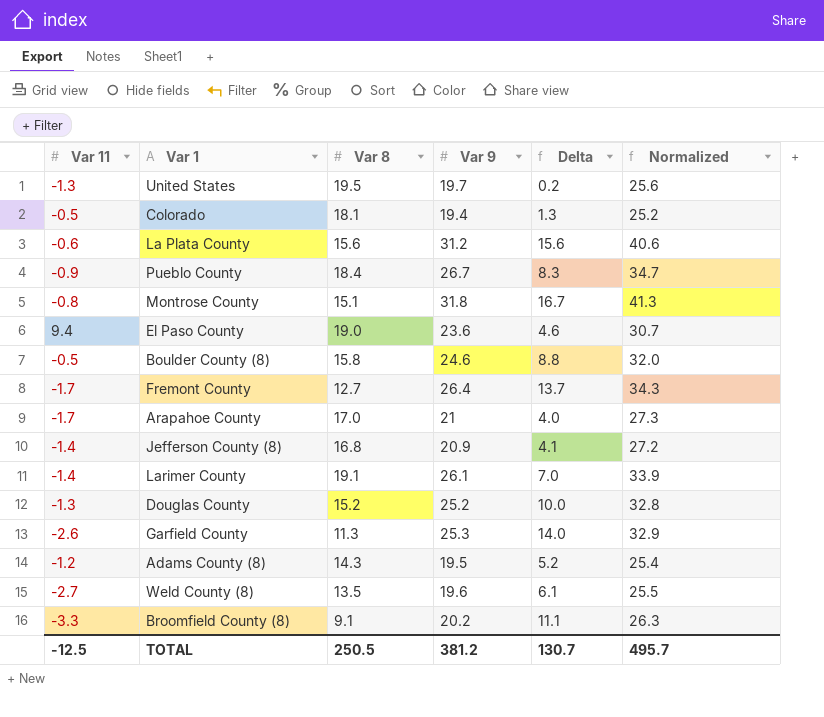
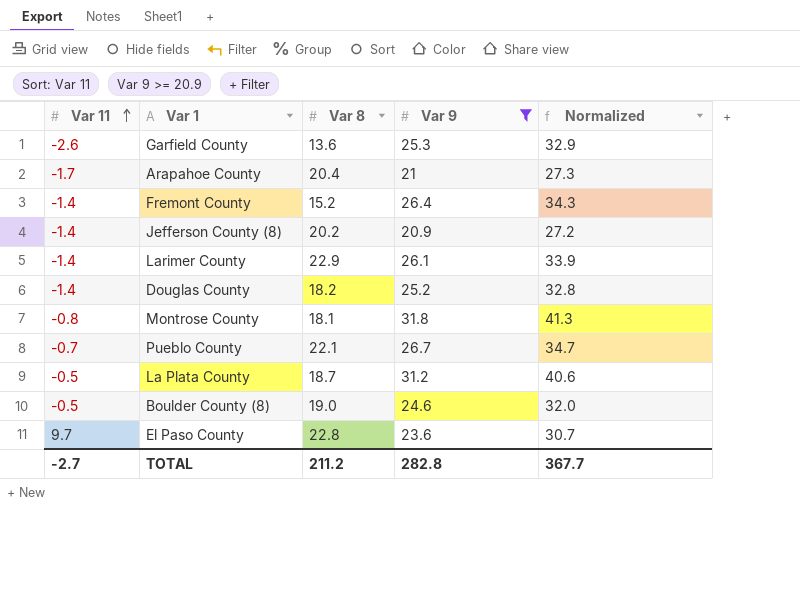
filter: none -> Var 9 >= 20.9
row order: none -> Var 11 ascending
column Delta | formula: [Var 9] - [Var 8] -> none
Garfield County | Var 8: 11.3 -> 13.6
Arapahoe County | Var 8: 17.0 -> 20.4
Fremont County | Var 11: -1.7 -> -1.4
Fremont County | Var 8: 12.7 -> 15.2
Jefferson County (8) | Var 8: 16.8 -> 20.2
Larimer County | Var 8: 19.1 -> 22.9
Douglas County | Var 11: -1.3 -> -1.4
Douglas County | Var 8: 15.2 -> 18.2
Montrose County | Var 8: 15.1 -> 18.1
Pueblo County | Var 11: -0.9 -> -0.7
Pueblo County | Var 8: 18.4 -> 22.1
La Plata County | Var 11: -0.6 -> -0.5
La Plata County | Var 8: 15.6 -> 18.7
Boulder County (8) | Var 8: 15.8 -> 19.0
El Paso County | Var 11: 9.4 -> 9.7
El Paso County | Var 8: 19.0 -> 22.8
TOTAL | Var 11: -12.5 -> -2.7
TOTAL | Var 8: 250.5 -> 211.2
TOTAL | Var 9: 381.2 -> 282.8
TOTAL | Normalized: 495.7 -> 367.7

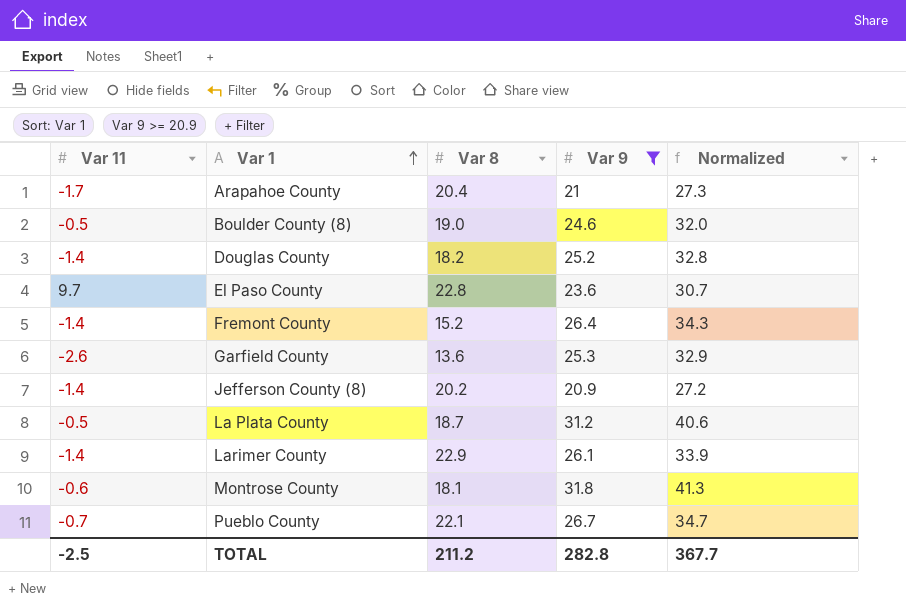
row order: Var 11 ascending -> Var 1 ascending
Montrose County | Var 11: -0.8 -> -0.6
TOTAL | Var 11: -2.7 -> -2.5

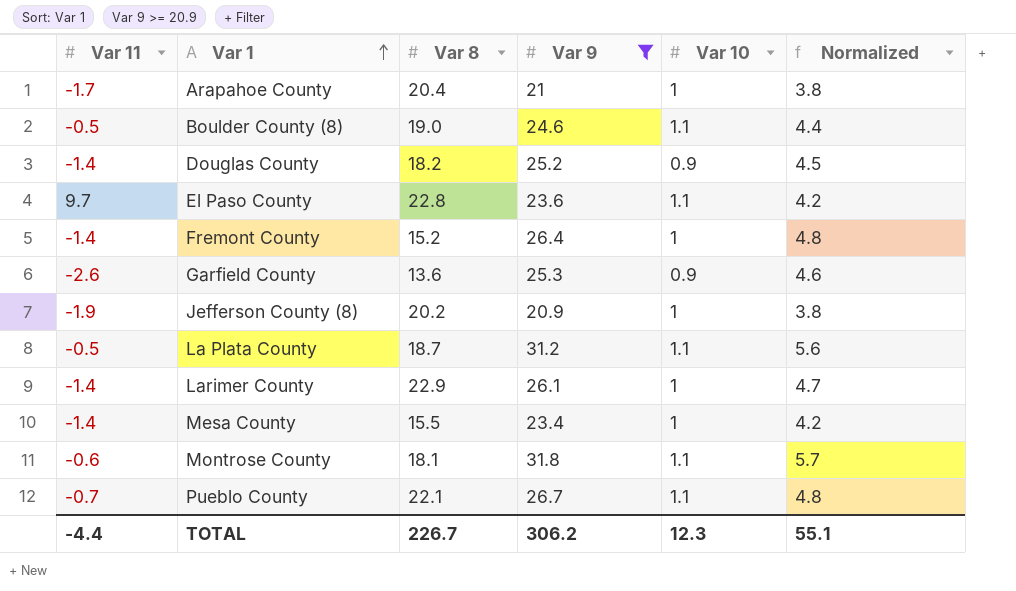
column Var 10 | position: none -> 5
column Normalized | formula: [Var 9] * 1.3 -> [Var 9] * 0.18
Jefferson County (8) | Var 11: -1.4 -> -1.9
row Mesa County: none -> -1.4 | 15.5 | 23.4 | 1 | 4.2
TOTAL | Var 11: -2.5 -> -4.4
TOTAL | Var 8: 211.2 -> 226.7
TOTAL | Var 9: 282.8 -> 306.2
TOTAL | Normalized: 367.7 -> 55.1

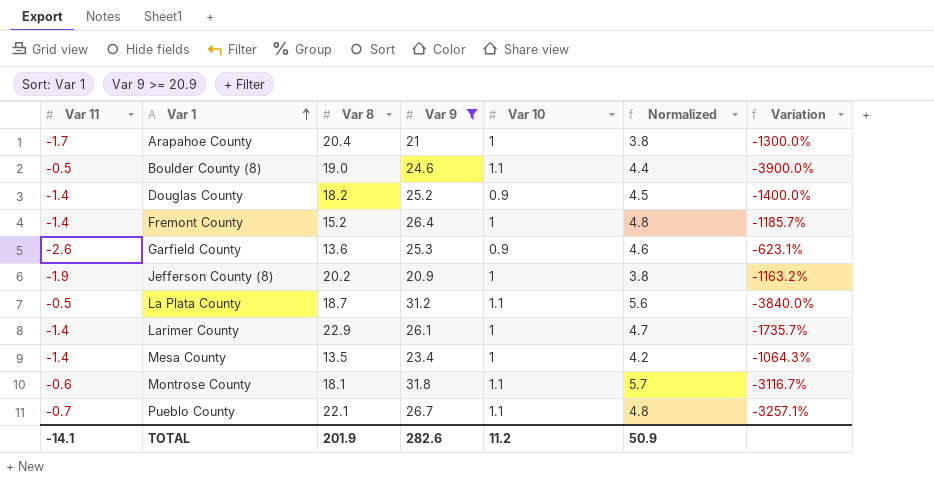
column Variation | formula: none -> ([Var 8] - [Var 11]) / [Var 11]
row El Paso County: 9.7 | 22.8 | 23.6 | 1.1 | 4.2 -> none
Mesa County | Var 8: 15.5 -> 13.5
TOTAL | Var 11: -4.4 -> -14.1
TOTAL | Var 8: 226.7 -> 201.9
TOTAL | Var 9: 306.2 -> 282.6
TOTAL | Var 10: 12.3 -> 11.2
TOTAL | Normalized: 55.1 -> 50.9

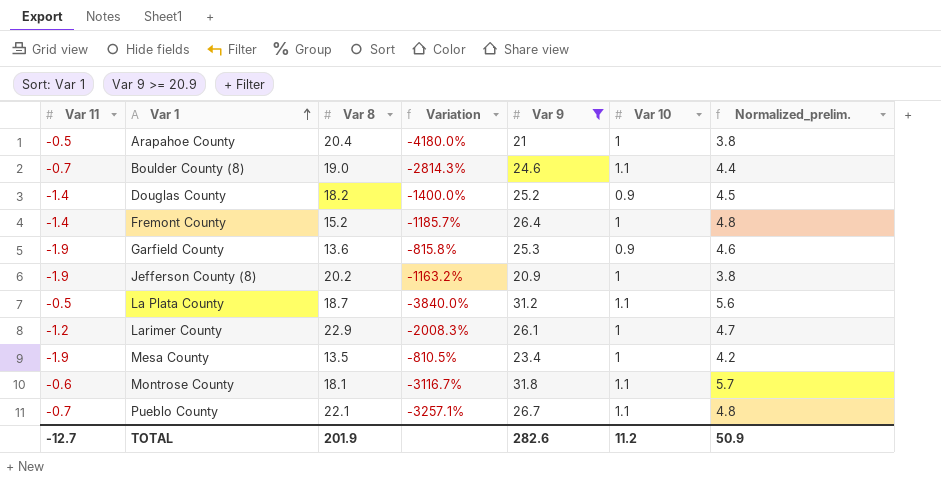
column Variation | position: 7 -> 4
column name: Normalized -> Normalized_prelim.
Arapahoe County | Var 11: -1.7 -> -0.5
Arapahoe County | Variation: -1300.0% -> -4180.0%
Boulder County (8) | Var 11: -0.5 -> -0.7
Boulder County (8) | Variation: -3900.0% -> -2814.3%
Garfield County | Var 11: -2.6 -> -1.9
Garfield County | Variation: -623.1% -> -815.8%
Larimer County | Var 11: -1.4 -> -1.2
Larimer County | Variation: -1735.7% -> -2008.3%
Mesa County | Var 11: -1.4 -> -1.9
Mesa County | Variation: -1064.3% -> -810.5%
TOTAL | Var 11: -14.1 -> -12.7

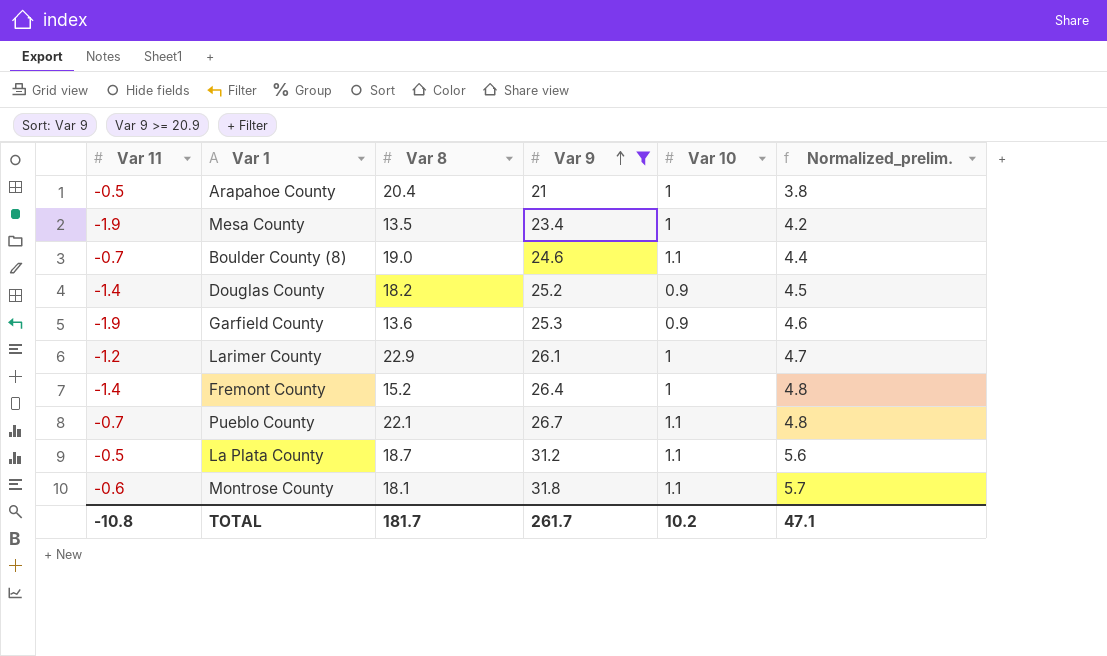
row order: Var 1 ascending -> Var 9 ascending
column Variation | formula: ([Var 8] - [Var 11]) / [Var 11] -> none
row Jefferson County (8): -1.9 | 20.2 | -1163.2% | 20.9 | 1 | 3.8 -> none
TOTAL | Var 11: -12.7 -> -10.8
TOTAL | Var 8: 201.9 -> 181.7
TOTAL | Var 9: 282.6 -> 261.7
TOTAL | Var 10: 11.2 -> 10.2
TOTAL | Normalized_prelim.: 50.9 -> 47.1

